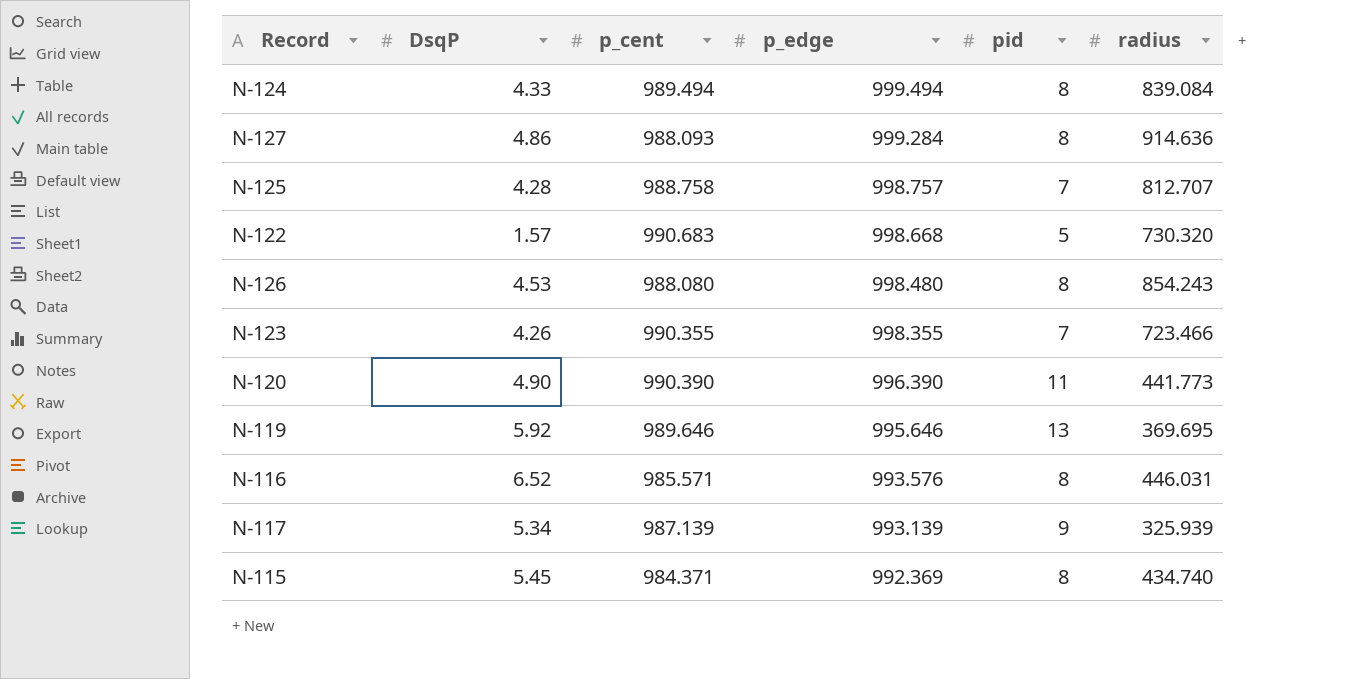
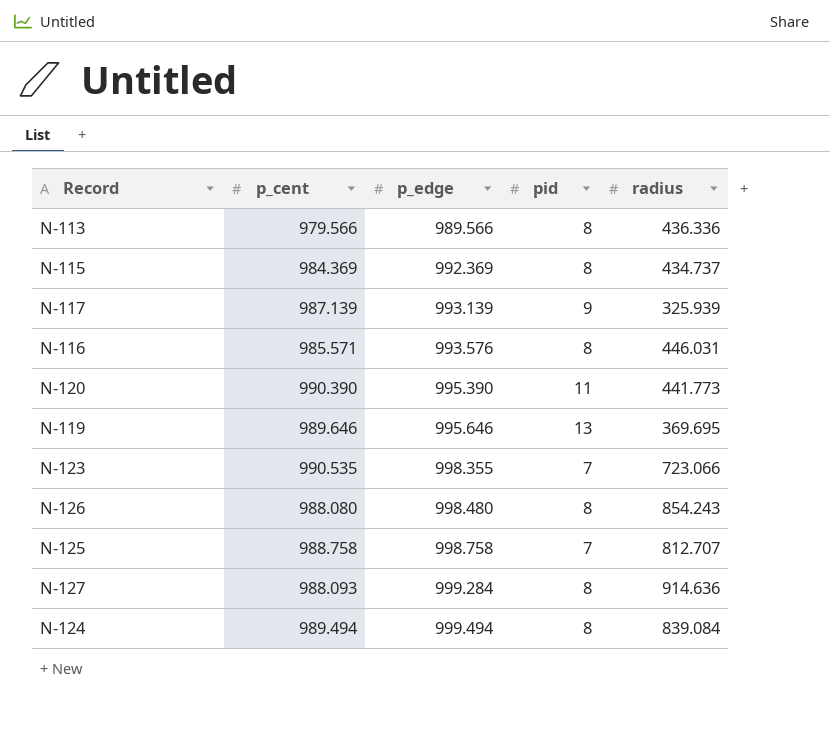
row order: p_edge descending -> p_edge ascending
column DsqP | position: 2 -> none
row N-122: 1.57 | 990.683 | 998.668 | 5 | 730.320 -> none
row N-113: none -> 979.566 | 989.566 | 8 | 436.336
N-115 | p_cent: 984.371 -> 984.369
N-115 | radius: 434.740 -> 434.737
N-120 | p_edge: 996.390 -> 995.390
N-123 | p_cent: 990.355 -> 990.535
N-123 | radius: 723.466 -> 723.066
N-125 | p_edge: 998.757 -> 998.758

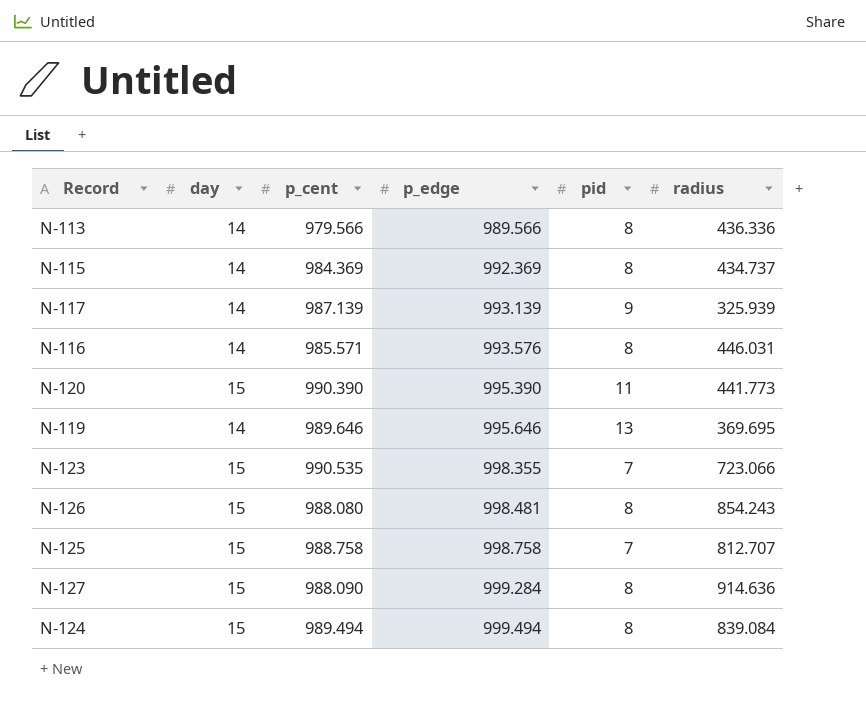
column day | position: none -> 2
N-126 | p_edge: 998.480 -> 998.481
N-127 | p_cent: 988.093 -> 988.090

